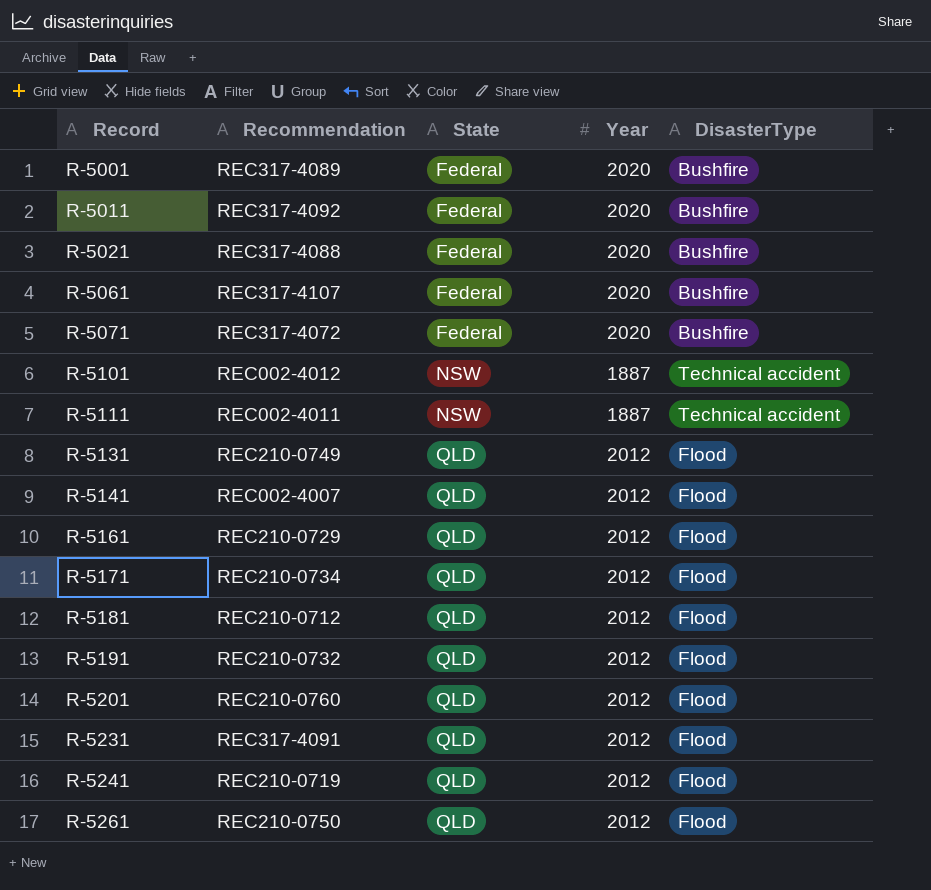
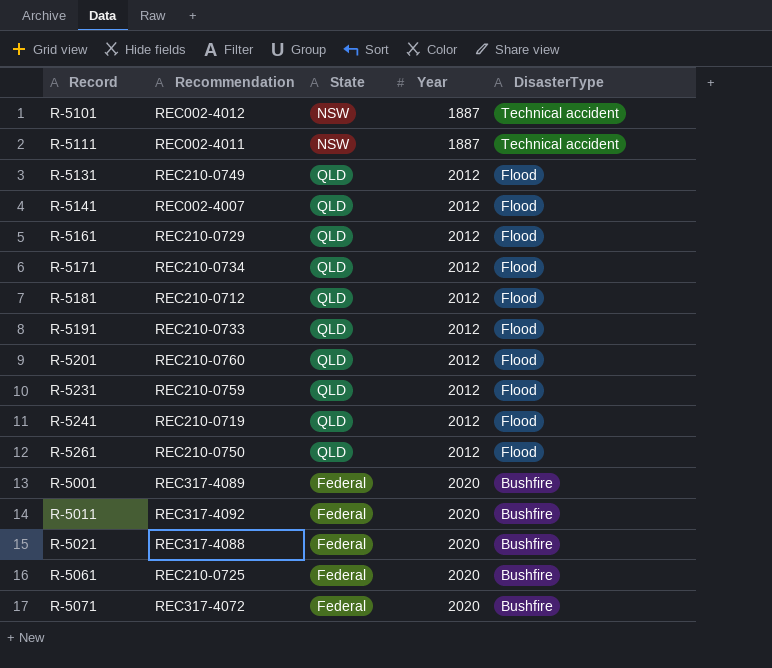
row order: Record ascending -> Year ascending
R-5191 | Recommendation: REC210-0732 -> REC210-0733
R-5231 | Recommendation: REC317-4091 -> REC210-0759
R-5061 | Recommendation: REC317-4107 -> REC210-0725

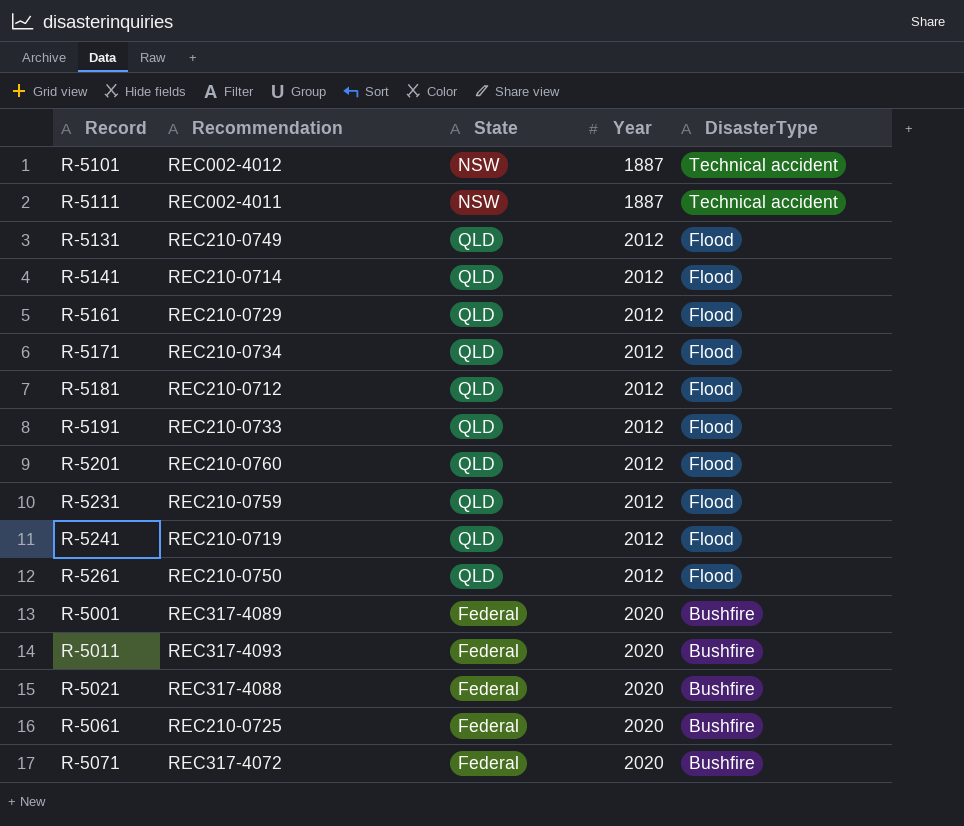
R-5141 | Recommendation: REC002-4007 -> REC210-0714
R-5011 | Recommendation: REC317-4092 -> REC317-4093

